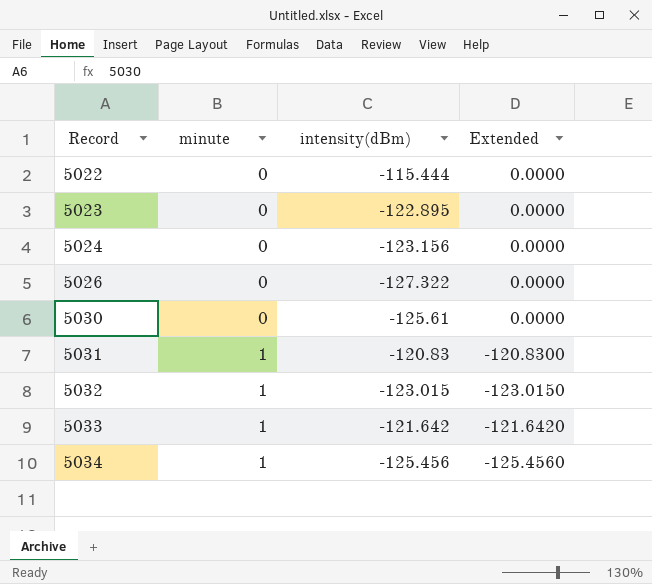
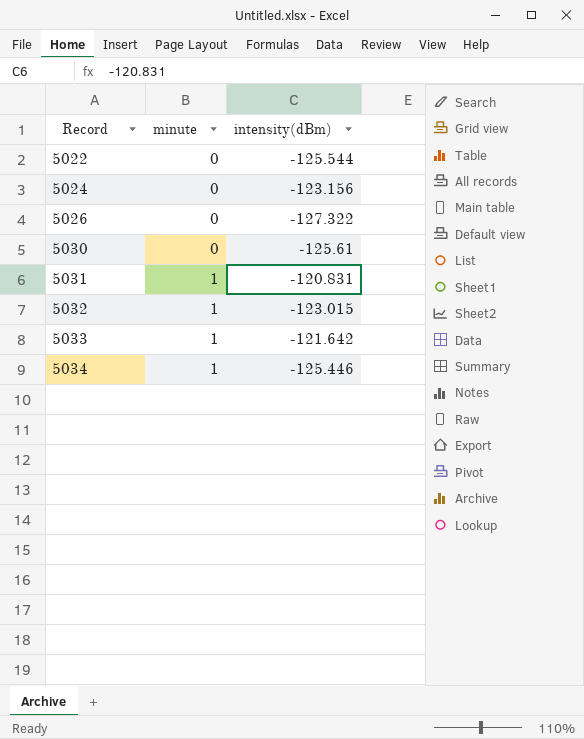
column Extended | formula: [minute] * [intensity(dBm)] -> none
row 5023: 0 | -122.895 | 0.0000 -> none
5022 | intensity(dBm): -115.444 -> -125.544
5031 | intensity(dBm): -120.83 -> -120.831
5034 | intensity(dBm): -125.456 -> -125.446

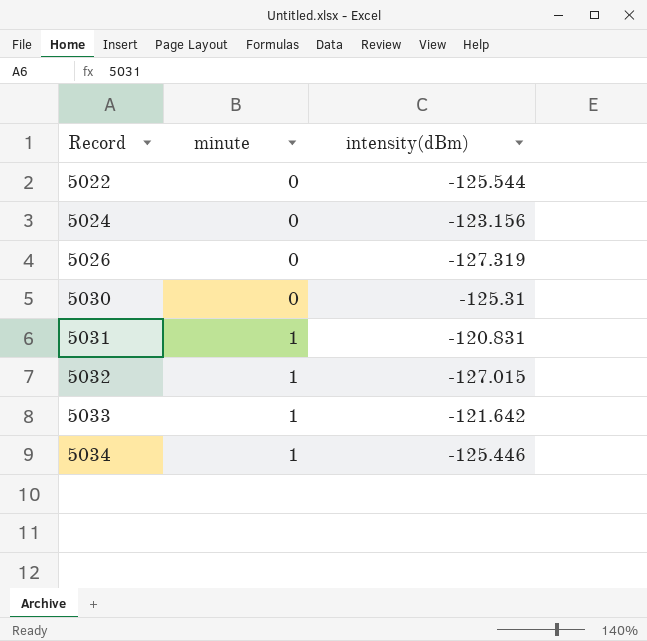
5026 | intensity(dBm): -127.322 -> -127.319
5030 | intensity(dBm): -125.61 -> -125.31
5032 | intensity(dBm): -123.015 -> -127.015

